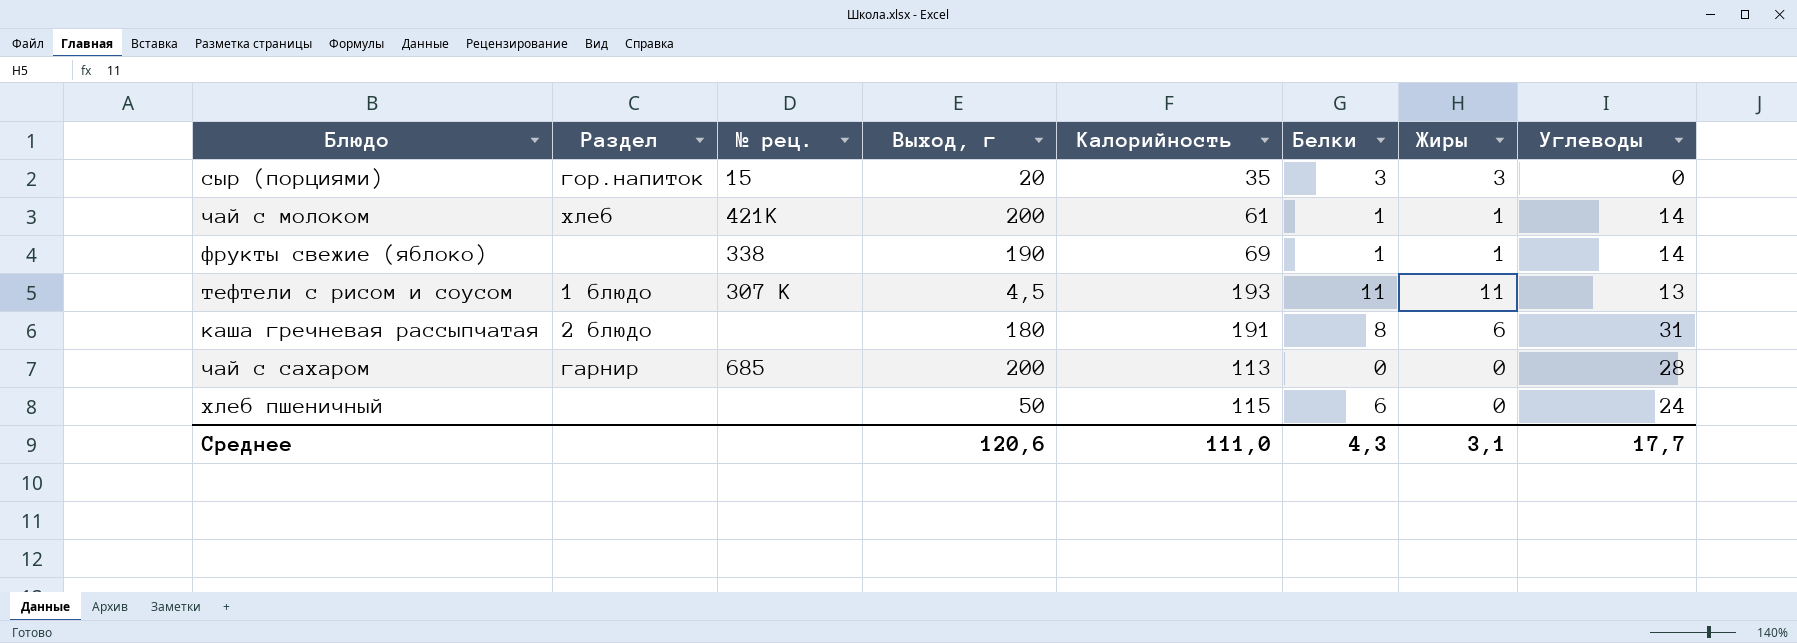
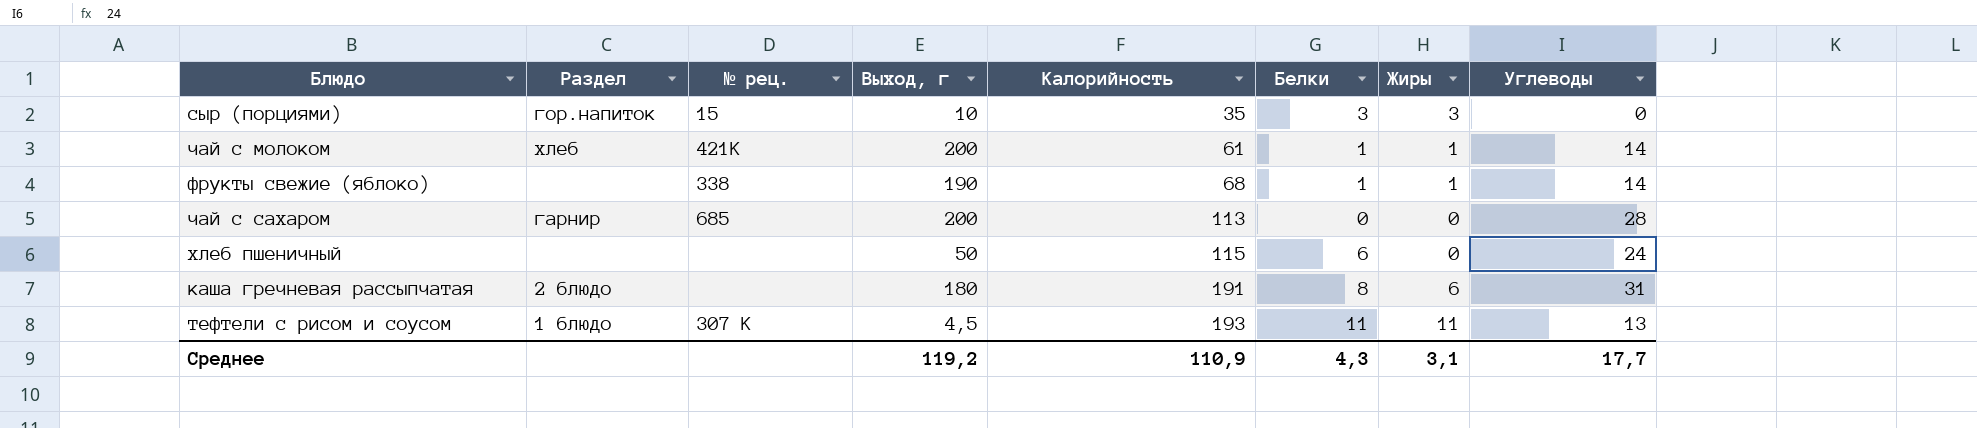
row order: none -> Калорийность ascending
сыр (порциями) | Выход, г: 20 -> 10
фрукты свежие (яблоко) | Калорийность: 69 -> 68
Среднее | Выход, г: 120,6 -> 119,2
Среднее | Калорийность: 111,0 -> 110,9

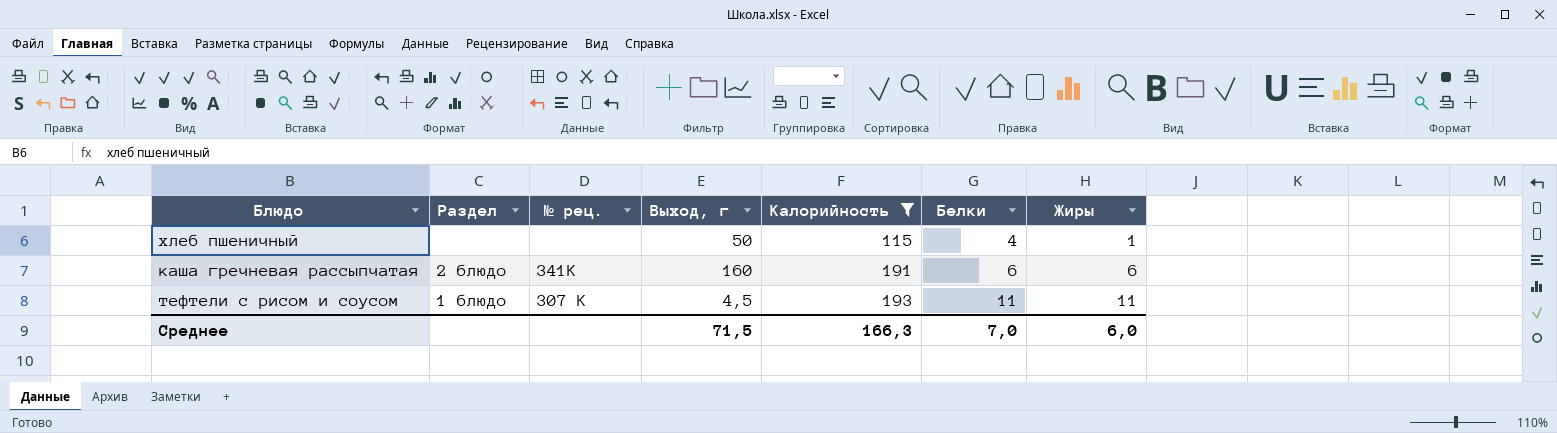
filter: none -> Калорийность >= 115
column Углеводы | position: 8 -> none
хлеб пшеничный | Белки: 6 -> 4
хлеб пшеничный | Жиры: 0 -> 1
каша гречневая рассыпчатая | № рец.: none -> 341К
каша гречневая рассыпчатая | Выход, г: 180 -> 160
каша гречневая рассыпчатая | Белки: 8 -> 6
Среднее | Выход, г: 119,2 -> 71,5
Среднее | Калорийность: 110,9 -> 166,3
Среднее | Белки: 4,3 -> 7,0
Среднее | Жиры: 3,1 -> 6,0

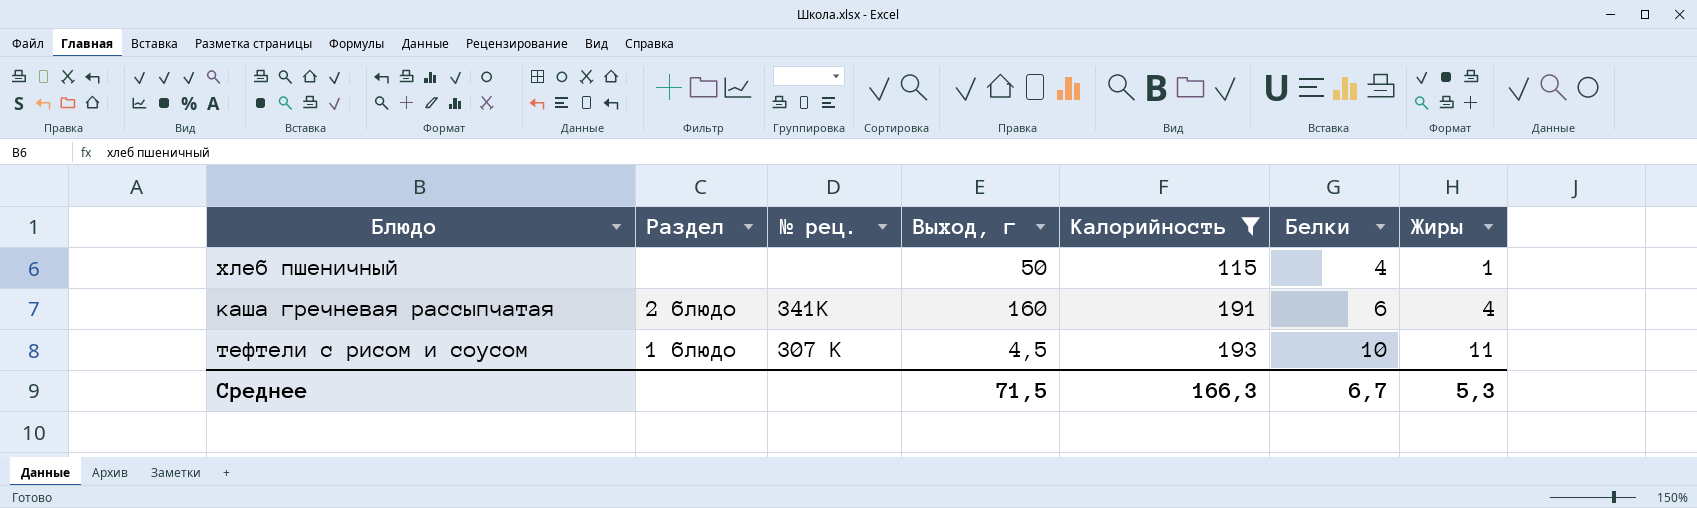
каша гречневая рассыпчатая | Жиры: 6 -> 4
тефтели с рисом и соусом | Белки: 11 -> 10
Среднее | Белки: 7,0 -> 6,7
Среднее | Жиры: 6,0 -> 5,3

